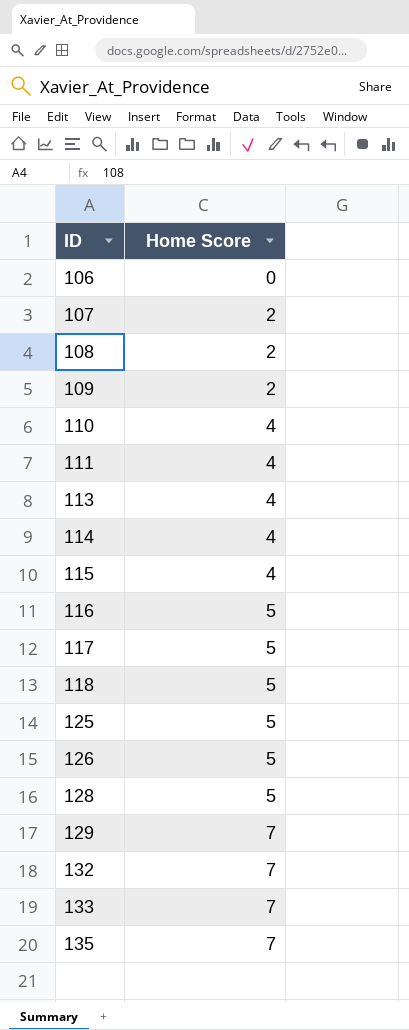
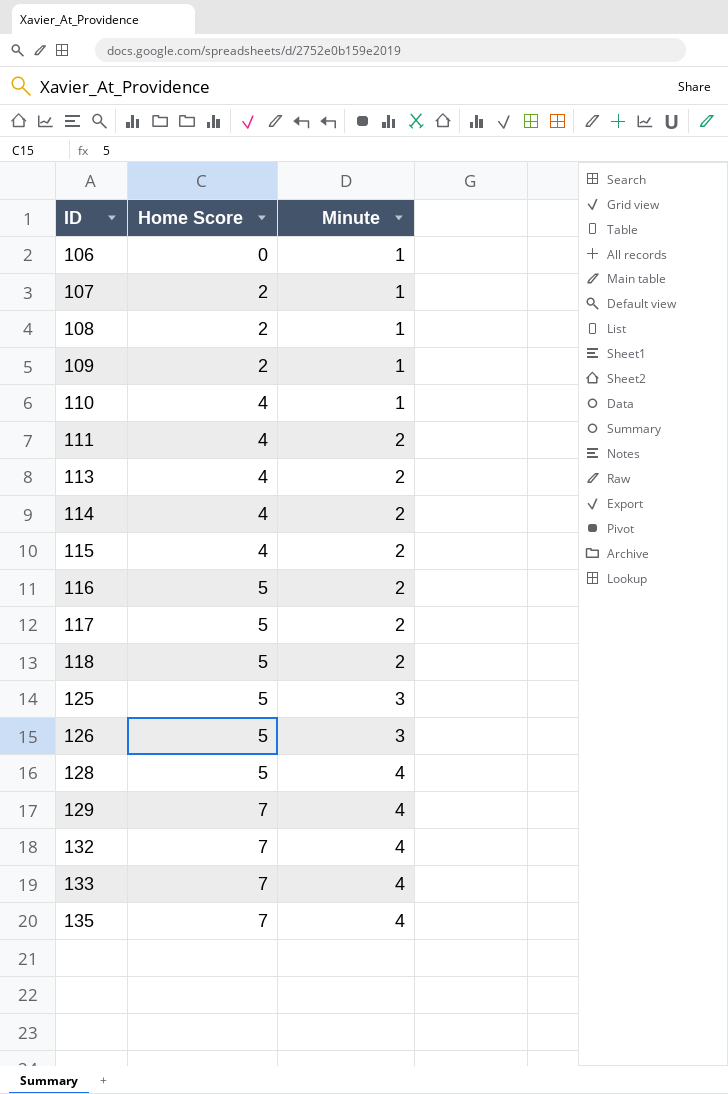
column Minute | position: none -> 3

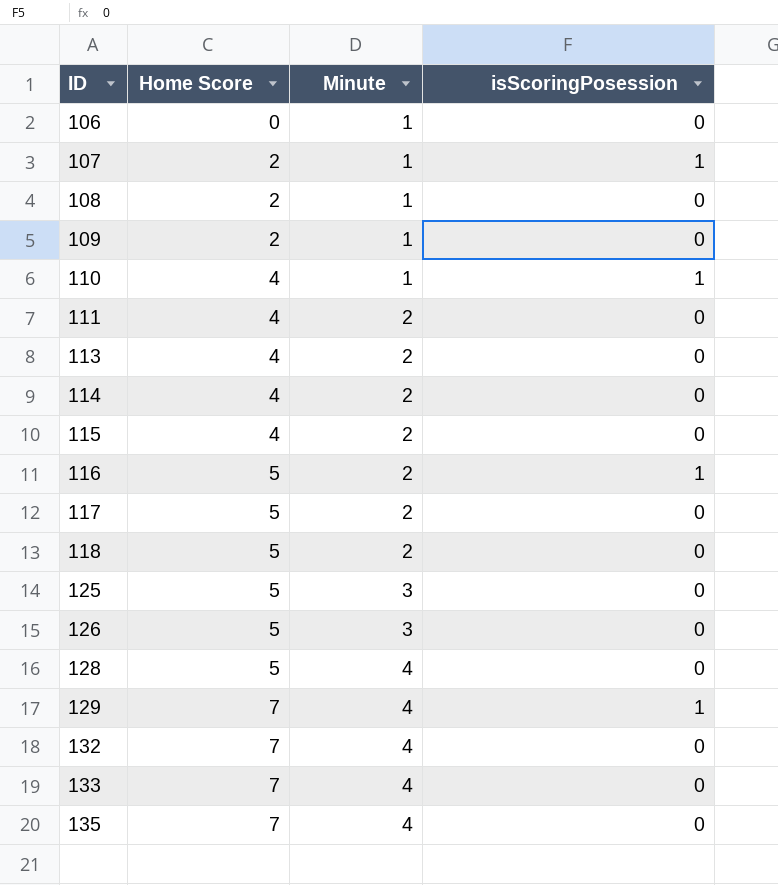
column isScoringPosession | position: none -> 4

